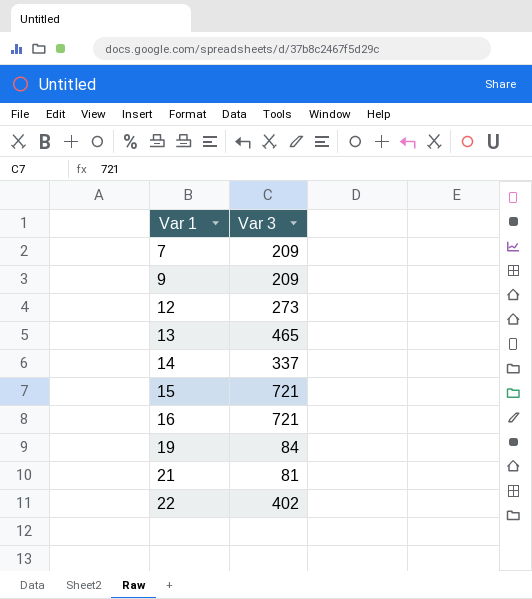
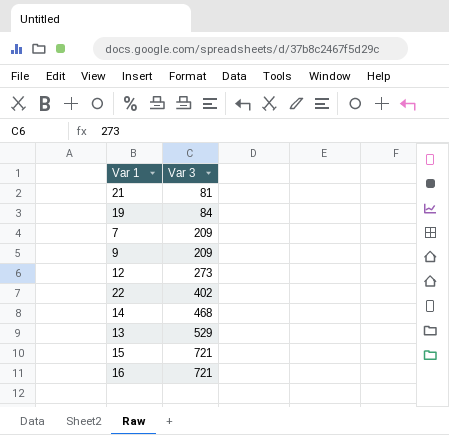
row order: Var 1 ascending -> Var 3 ascending
14 | Var 3: 337 -> 468
13 | Var 3: 465 -> 529

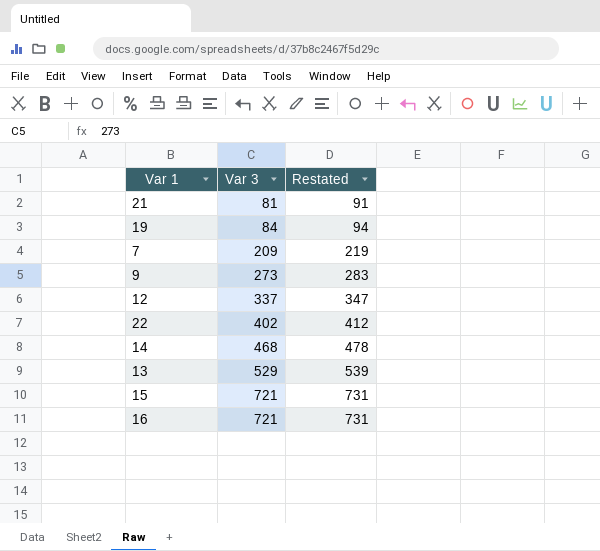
column Restated | formula: none -> [Var 3] + 10
9 | Var 3: 209 -> 273
12 | Var 3: 273 -> 337

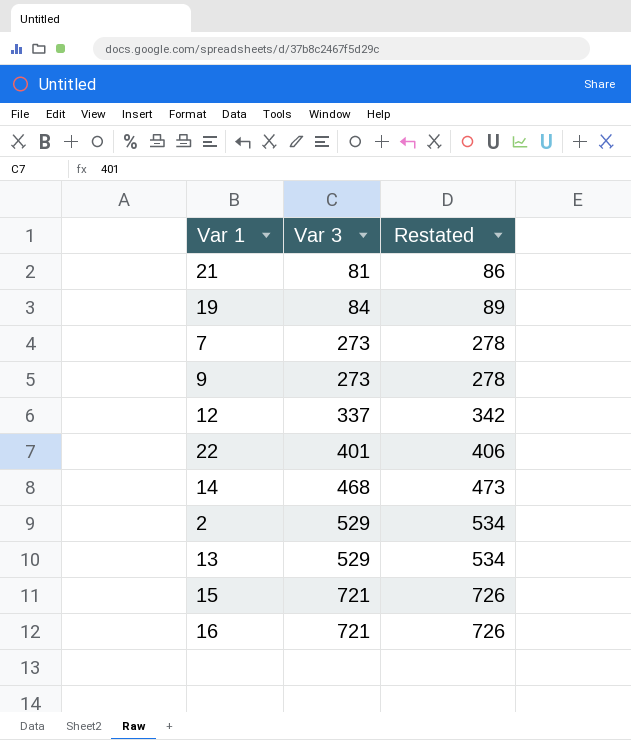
column Restated | formula: [Var 3] + 10 -> [Var 3] + 5
7 | Var 3: 209 -> 273
22 | Var 3: 402 -> 401
row 2: none -> 529 | 534

